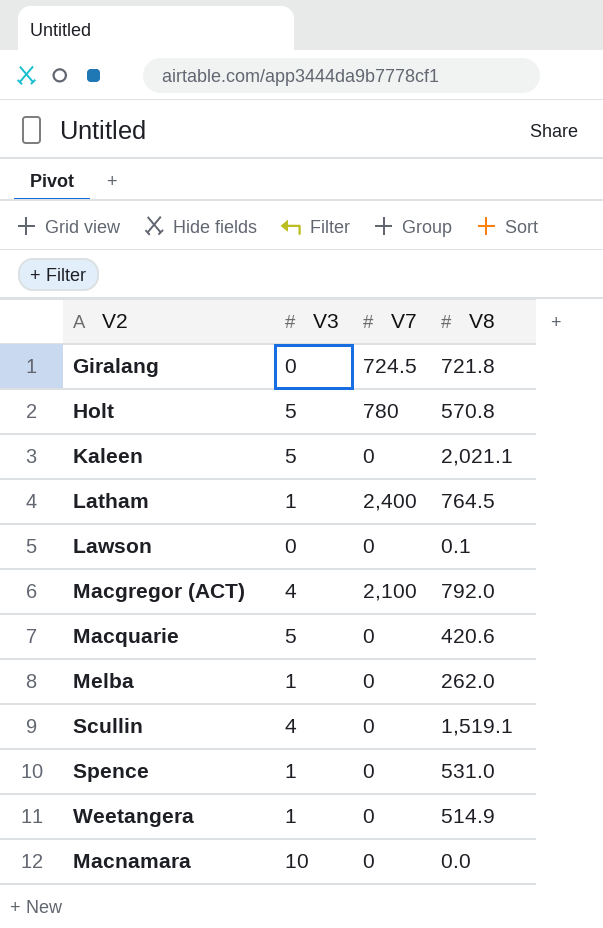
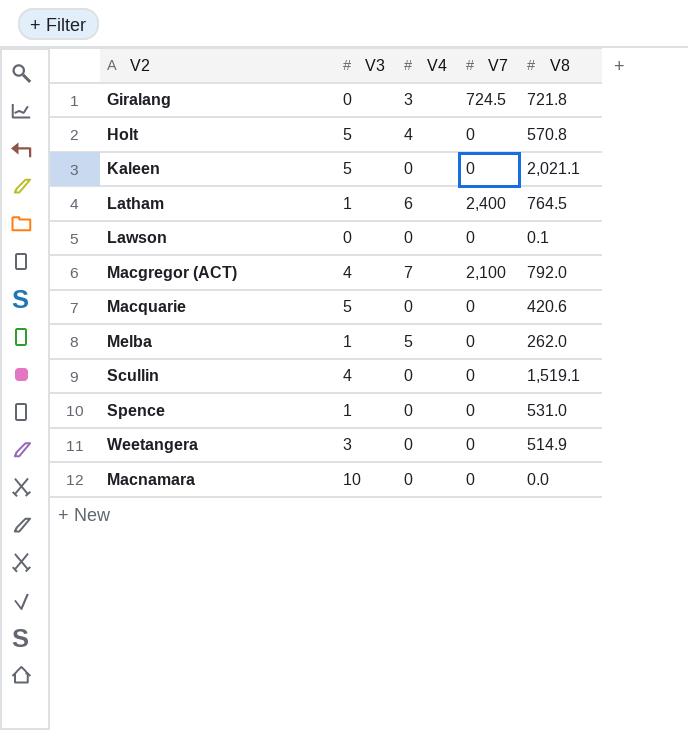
column V4 | position: none -> 3
Holt | V7: 780 -> 0
Weetangera | V3: 1 -> 3

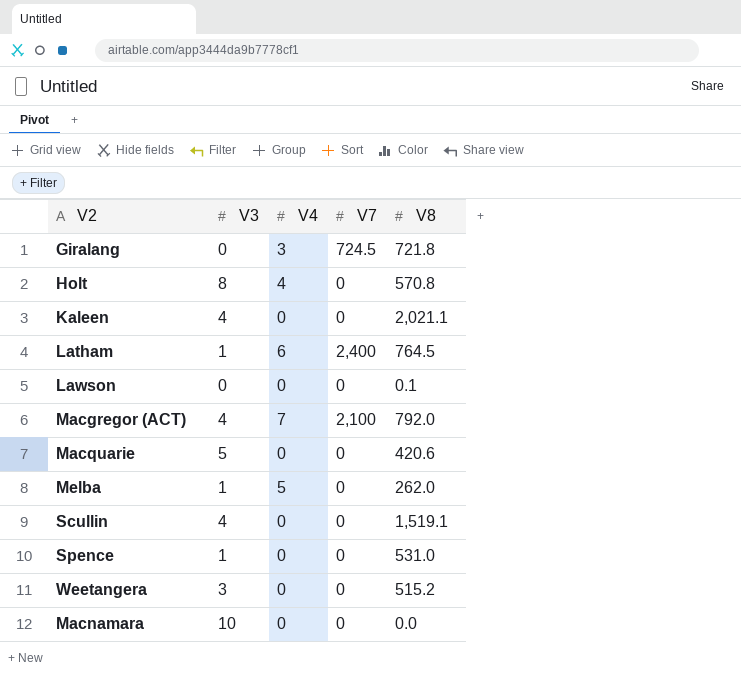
Holt | V3: 5 -> 8
Kaleen | V3: 5 -> 4
Weetangera | V8: 514.9 -> 515.2

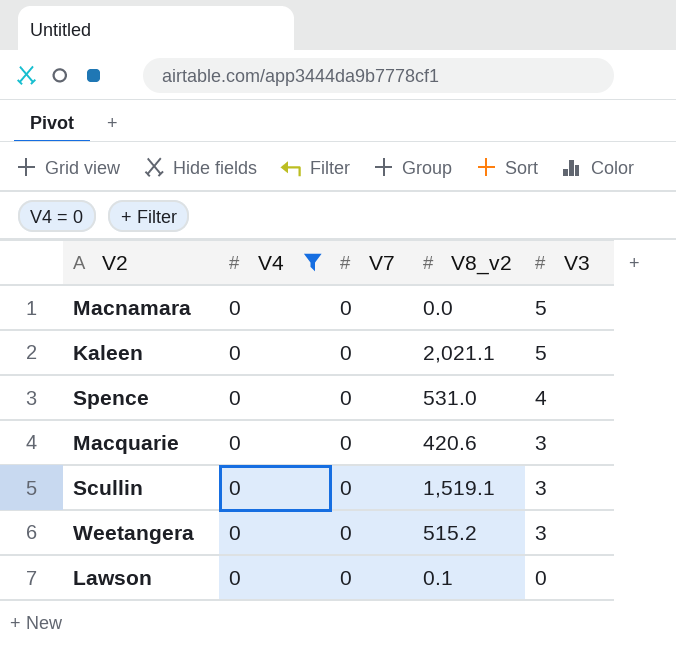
filter: none -> V4 = 0
row order: none -> V3 descending
column name: V8 -> V8_v2
column V3 | position: 2 -> 5
Macnamara | V3: 10 -> 5
Kaleen | V3: 4 -> 5
Spence | V3: 1 -> 4
Macquarie | V3: 5 -> 3
Scullin | V3: 4 -> 3

